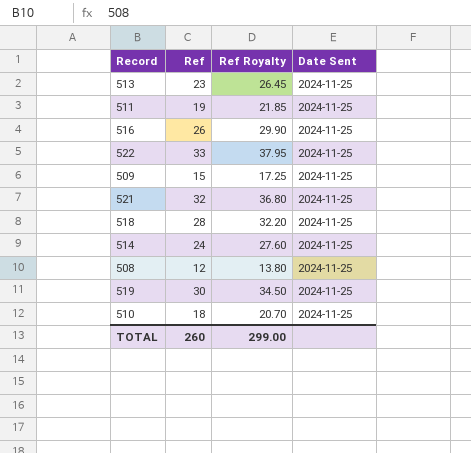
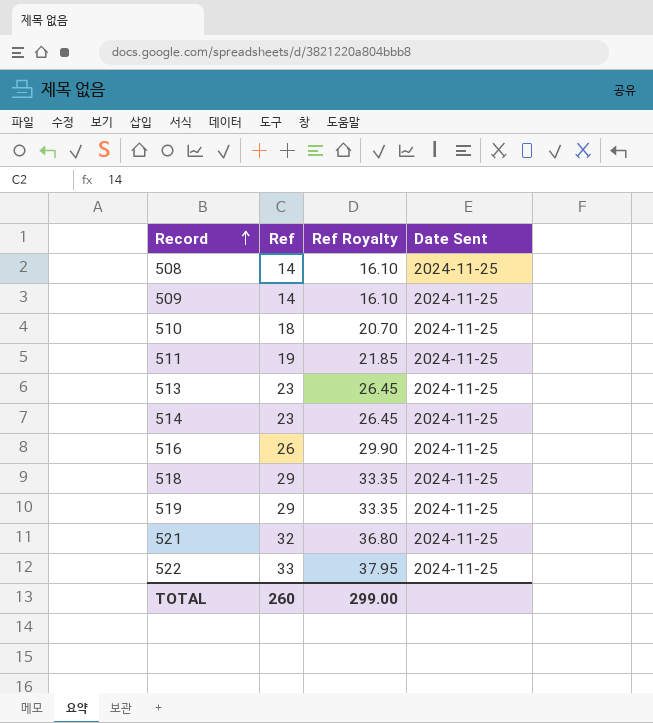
row order: none -> Record ascending
508 | Ref: 12 -> 14
508 | Ref Royalty: 13.80 -> 16.10
509 | Ref: 15 -> 14
509 | Ref Royalty: 17.25 -> 16.10
514 | Ref: 24 -> 23
514 | Ref Royalty: 27.60 -> 26.45
518 | Ref: 28 -> 29
518 | Ref Royalty: 32.20 -> 33.35
519 | Ref: 30 -> 29
519 | Ref Royalty: 34.50 -> 33.35

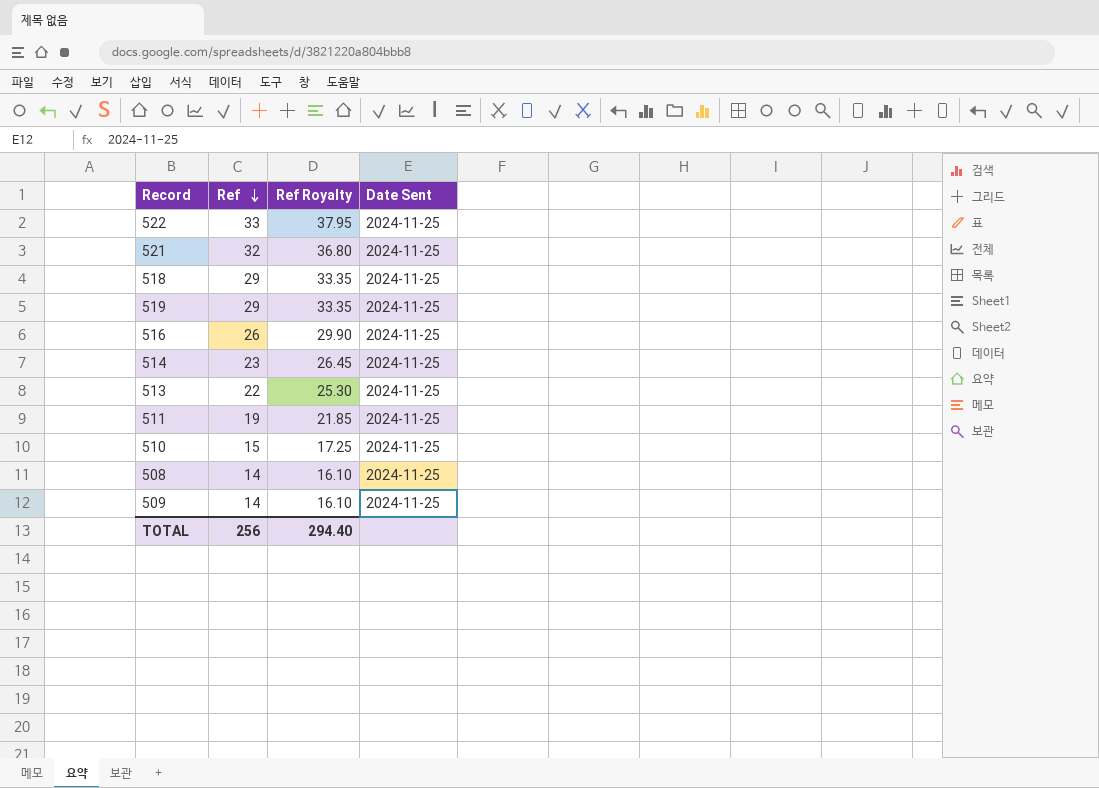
row order: Record ascending -> Ref descending
513 | Ref: 23 -> 22
513 | Ref Royalty: 26.45 -> 25.30
510 | Ref: 18 -> 15
510 | Ref Royalty: 20.70 -> 17.25
TOTAL | Ref: 260 -> 256
TOTAL | Ref Royalty: 299.00 -> 294.40

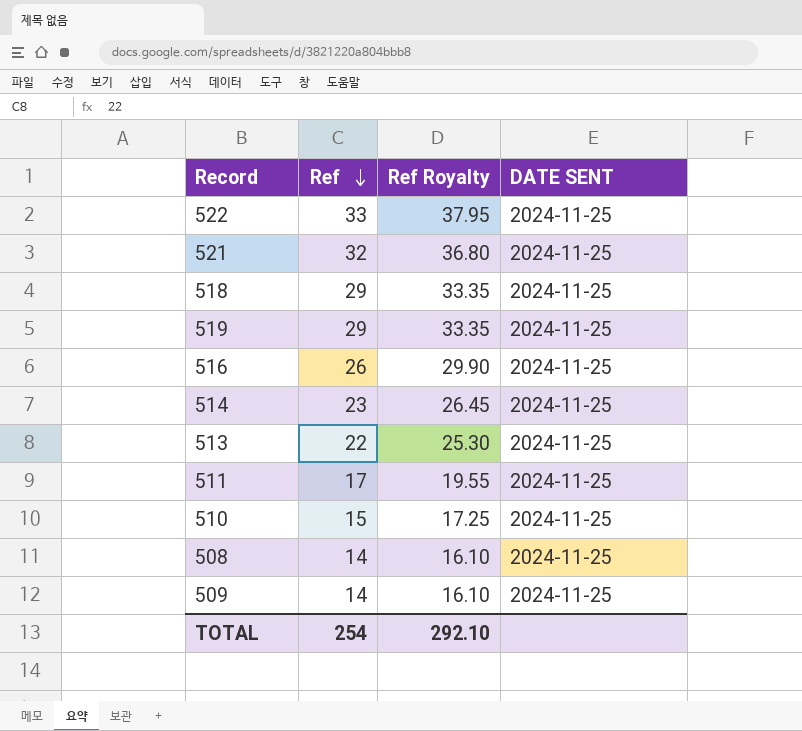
column name: Date Sent -> DATE SENT
511 | Ref: 19 -> 17
511 | Ref Royalty: 21.85 -> 19.55
TOTAL | Ref: 256 -> 254
TOTAL | Ref Royalty: 294.40 -> 292.10

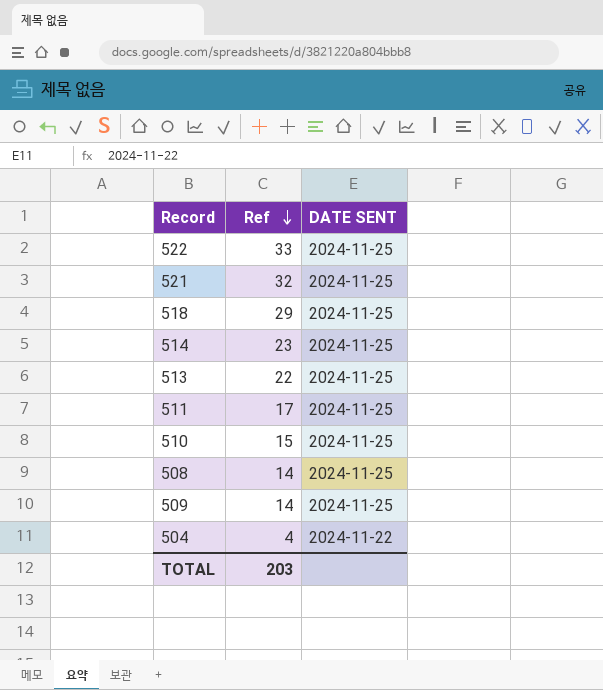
column Ref Royalty | formula: [Ref] * 1.15 -> none
row 519: 29 | 33.35 | 2024-11-25 -> none
row 516: 26 | 29.90 | 2024-11-25 -> none
row 504: none -> 4 | 2024-11-22
TOTAL | Ref: 254 -> 203

